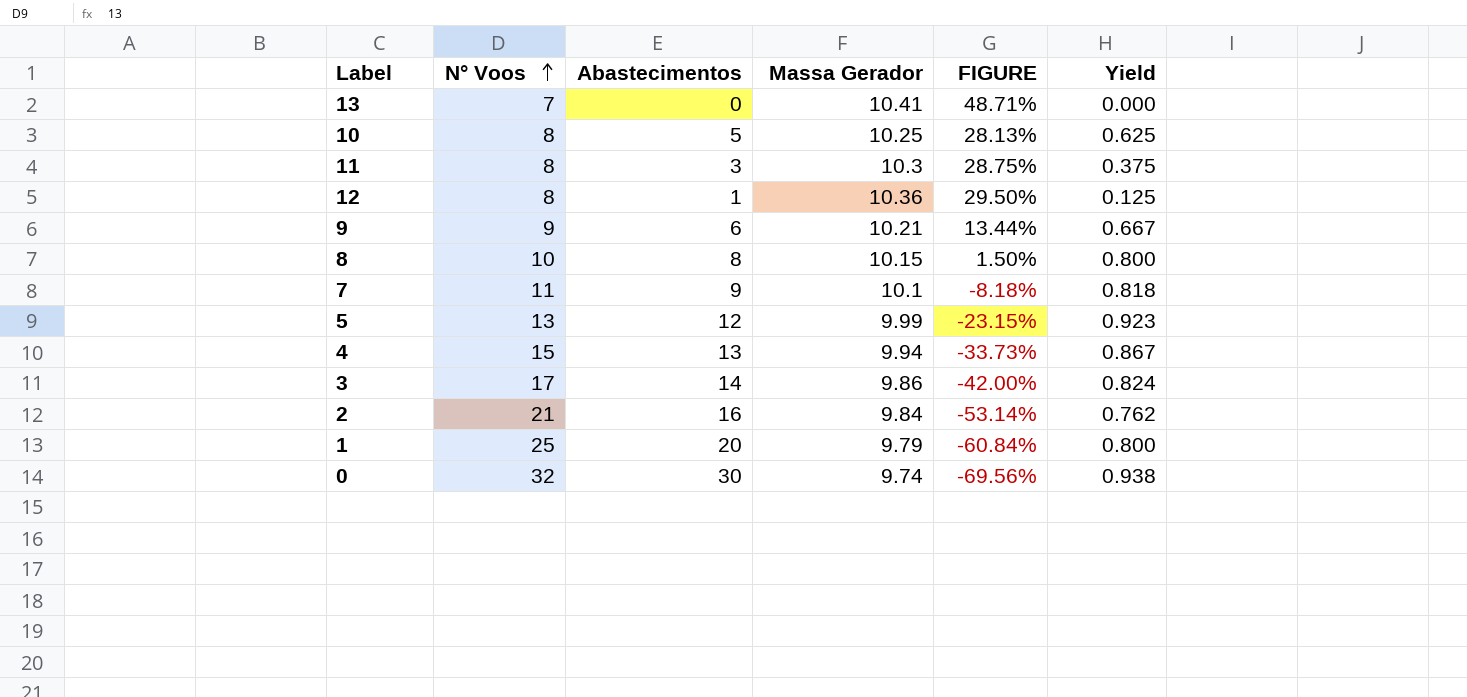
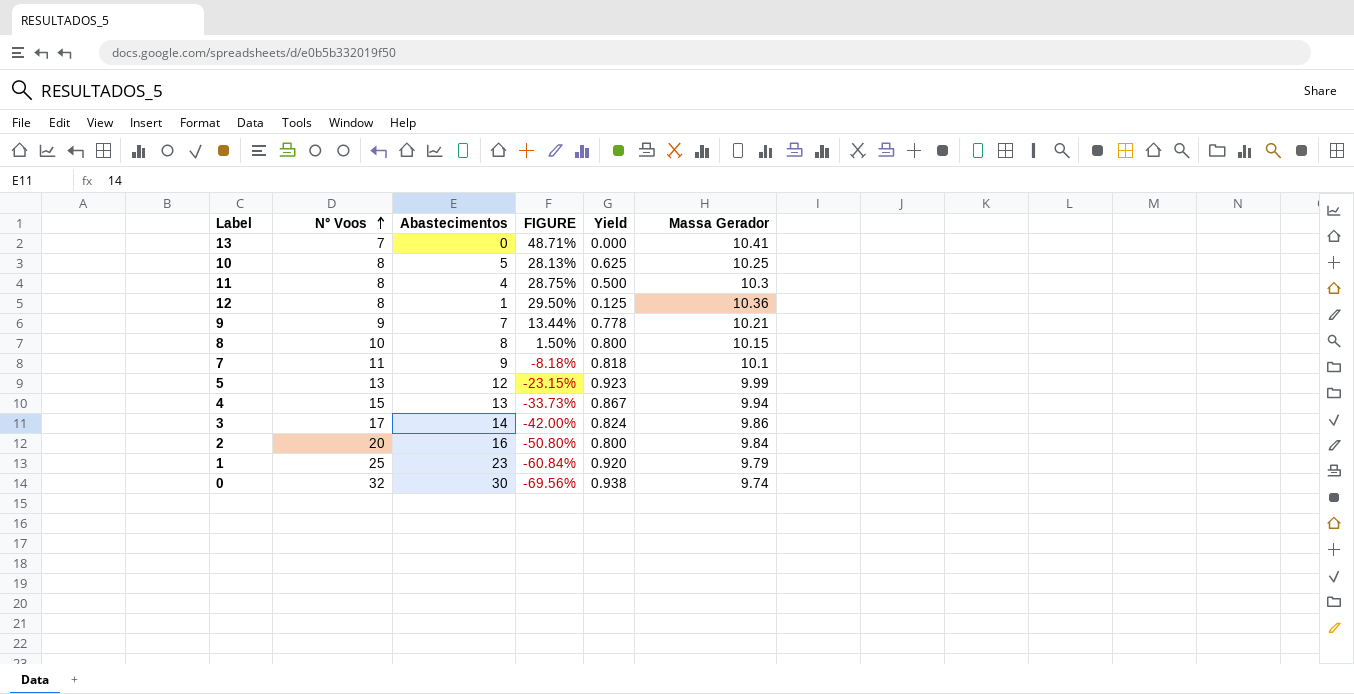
column Massa Gerador | position: 4 -> 6
11 | Abastecimentos: 3 -> 4
11 | Yield: 0.375 -> 0.500
9 | Abastecimentos: 6 -> 7
9 | Yield: 0.667 -> 0.778
2 | N° Voos: 21 -> 20
2 | FIGURE: -53.14% -> -50.80%
2 | Yield: 0.762 -> 0.800
1 | Abastecimentos: 20 -> 23
1 | Yield: 0.800 -> 0.920

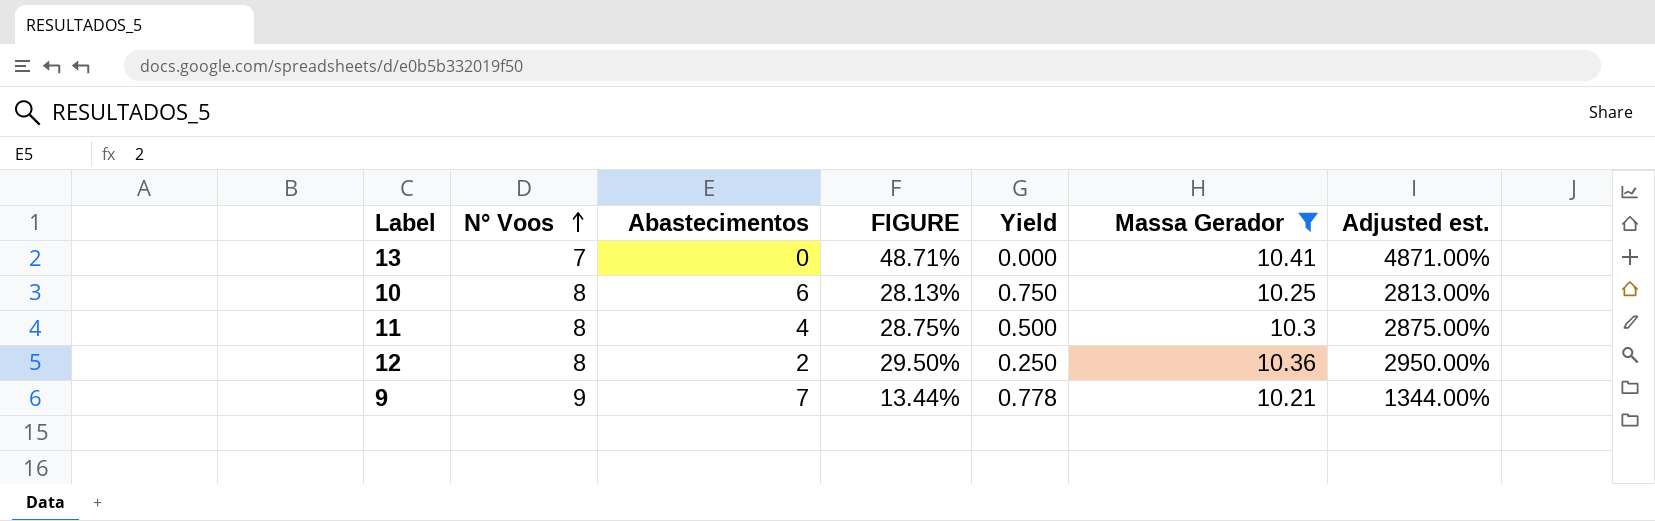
filter: none -> Massa Gerador >= 10.21
column Adjusted est. | formula: none -> [FIGURE] * 100
10 | Abastecimentos: 5 -> 6
10 | Yield: 0.625 -> 0.750
12 | Abastecimentos: 1 -> 2
12 | Yield: 0.125 -> 0.250

